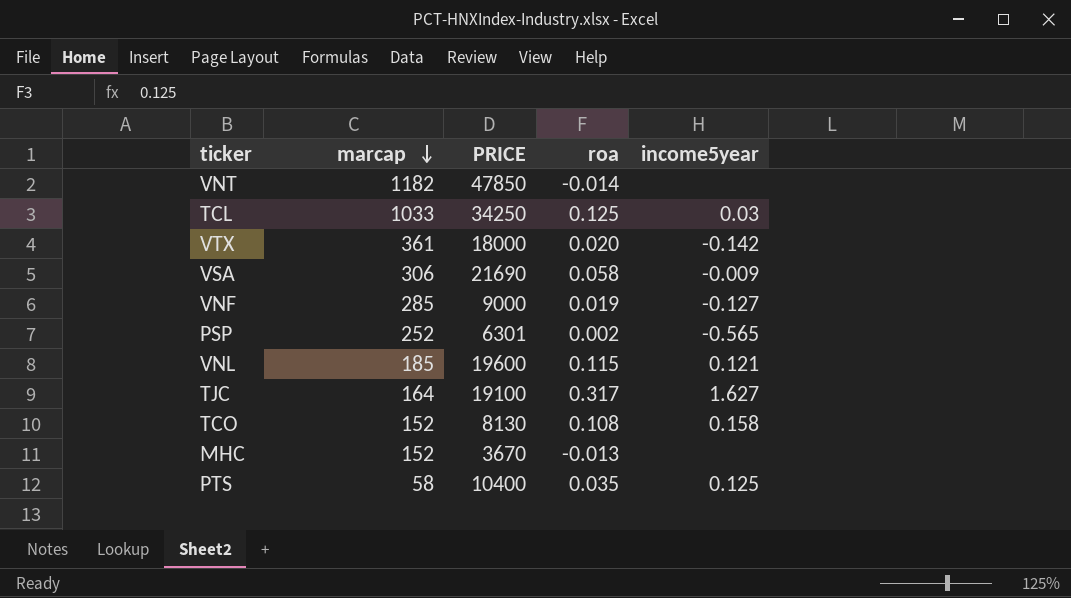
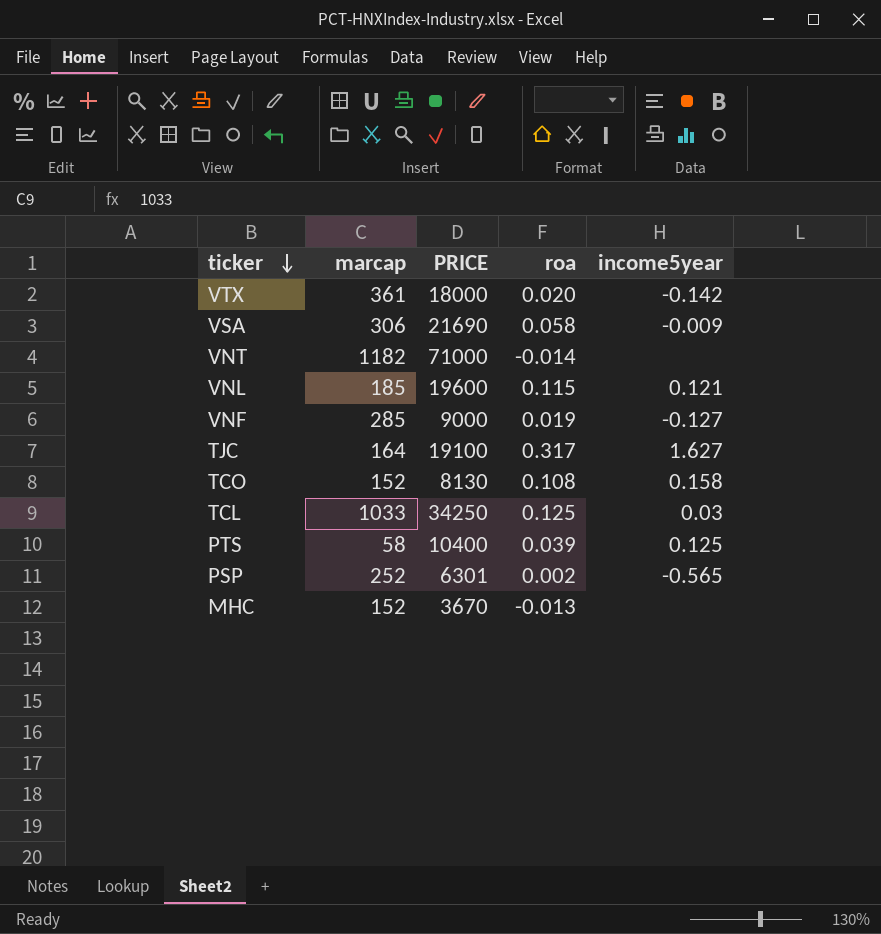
row order: marcap descending -> ticker descending
VNT | PRICE: 47850 -> 71000
PTS | roa: 0.035 -> 0.039

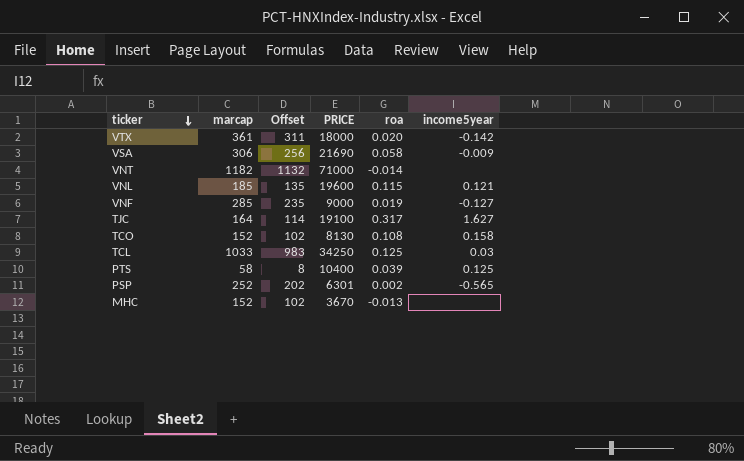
column Offset | formula: none -> [marcap] - 50

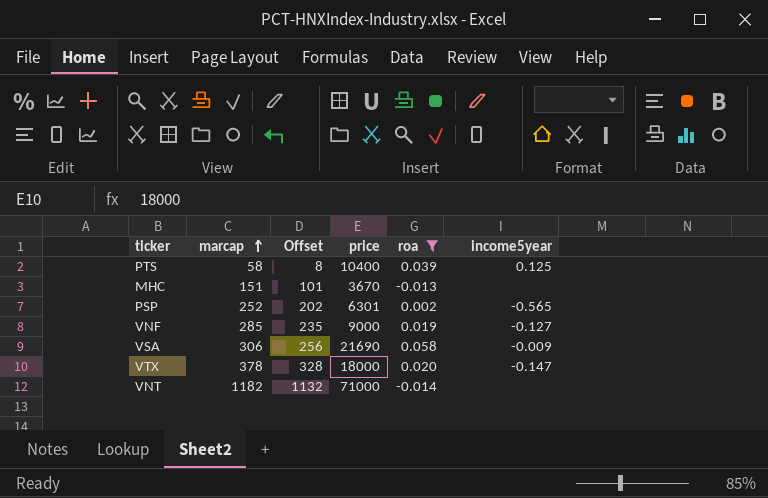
filter: none -> roa <= 0.058
row order: ticker descending -> marcap ascending
column name: PRICE -> price
MHC | marcap: 152 -> 151
MHC | Offset: 102 -> 101
VTX | marcap: 361 -> 378
VTX | Offset: 311 -> 328
VTX | income5year: -0.142 -> -0.147

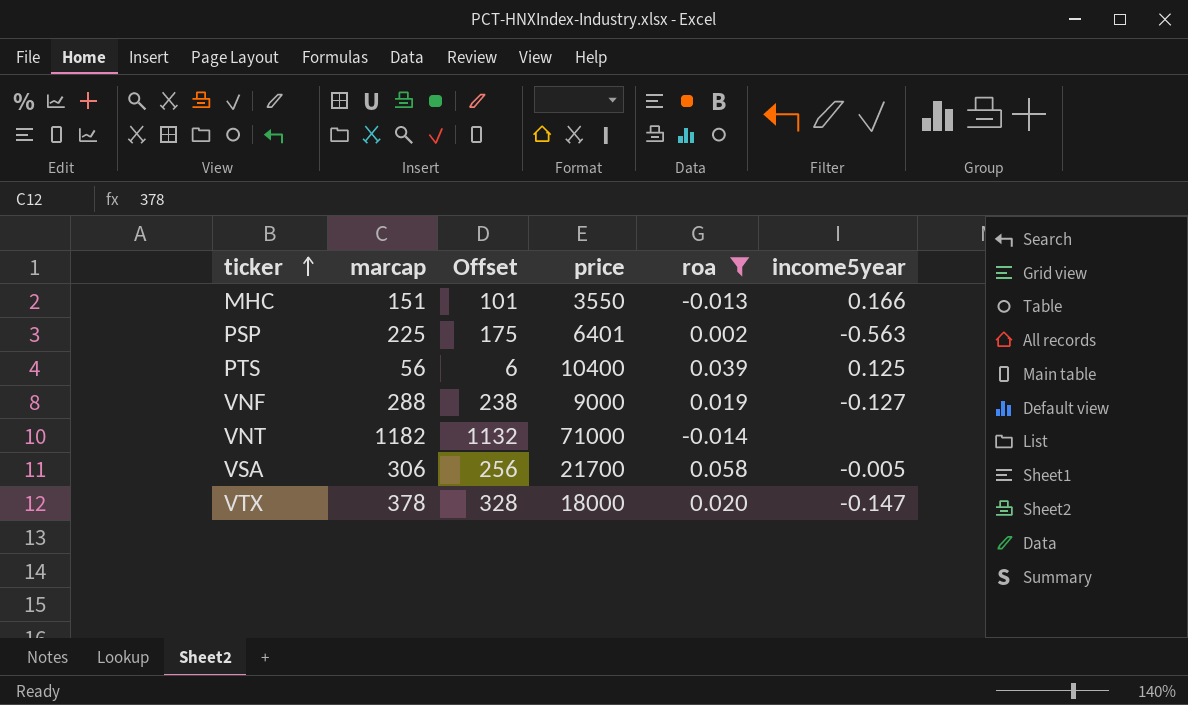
row order: marcap ascending -> ticker ascending
MHC | price: 3670 -> 3550
MHC | income5year: none -> 0.166
PSP | marcap: 252 -> 225
PSP | Offset: 202 -> 175
PSP | price: 6301 -> 6401
PSP | income5year: -0.565 -> -0.563
PTS | marcap: 58 -> 56
PTS | Offset: 8 -> 6
VNF | marcap: 285 -> 288
VNF | Offset: 235 -> 238
VSA | price: 21690 -> 21700
VSA | income5year: -0.009 -> -0.005

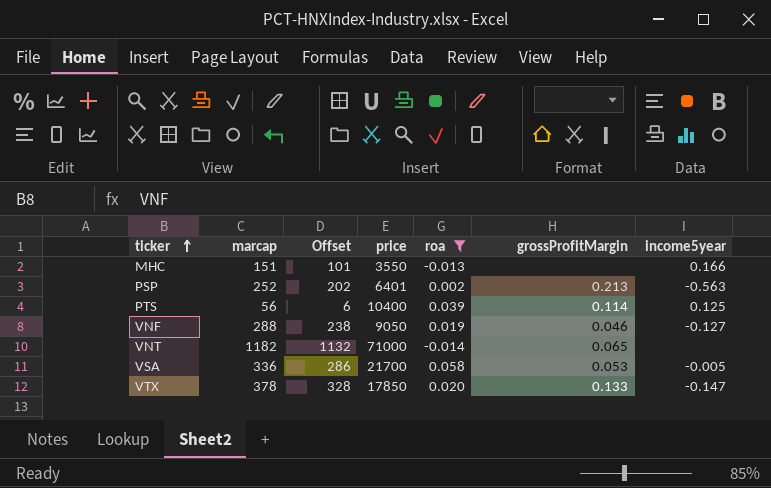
column grossProfitMargin | position: none -> 6
PSP | marcap: 225 -> 252
PSP | Offset: 175 -> 202
VNF | price: 9000 -> 9050
VSA | marcap: 306 -> 336
VSA | Offset: 256 -> 286
VTX | price: 18000 -> 17850

